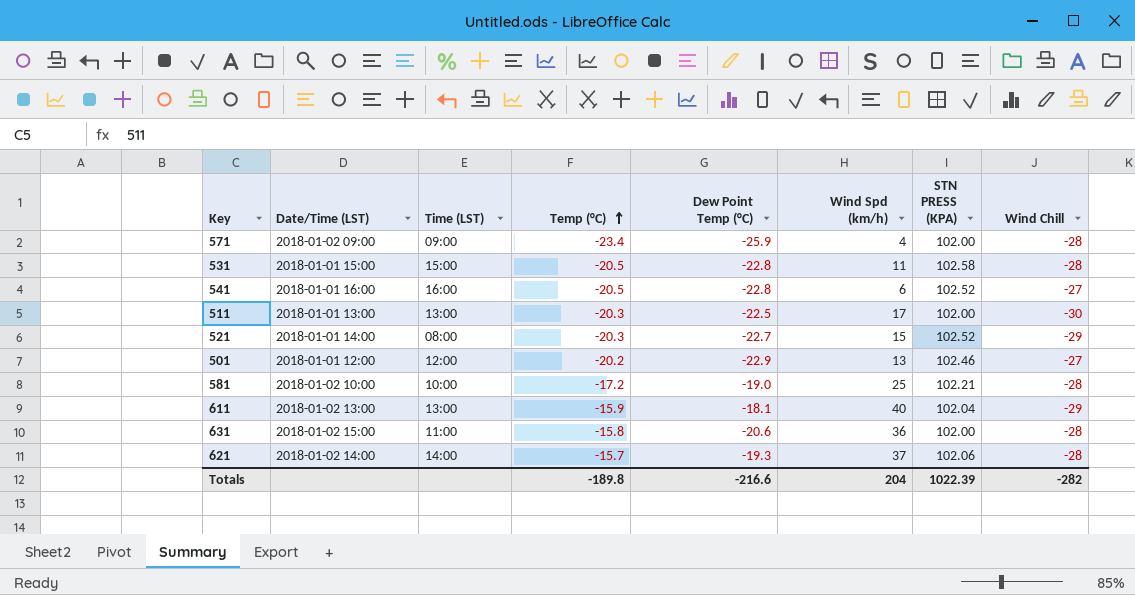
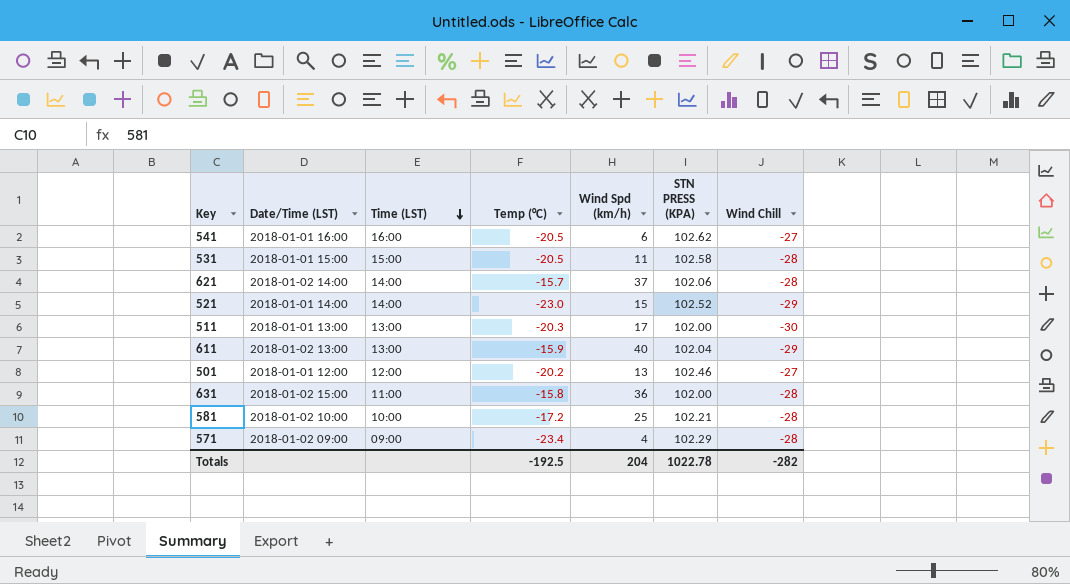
row order: Temp (°C) ascending -> Time (LST) descending
column Dew Point Temp (°C) | position: 5 -> none
541 | STN PRESS (KPA): 102.52 -> 102.62
521 | Time (LST): 08:00 -> 14:00
521 | Temp (°C): -20.3 -> -23.0
571 | STN PRESS (KPA): 102.00 -> 102.29
Totals | Temp (°C): -189.8 -> -192.5
Totals | STN PRESS (KPA): 1022.39 -> 1022.78

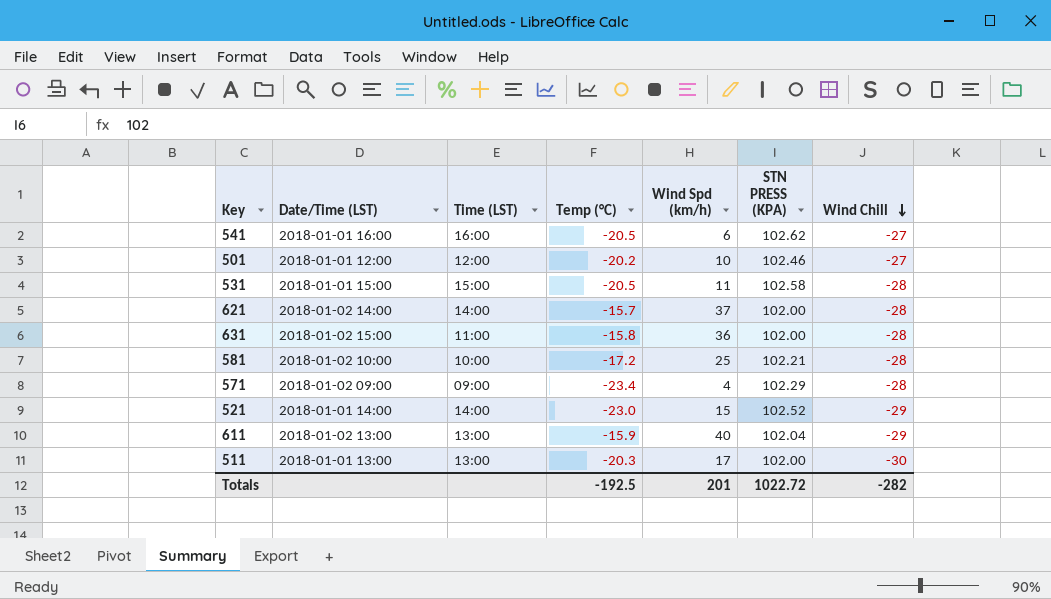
row order: Time (LST) descending -> Wind Chill descending
501 | Wind Spd (km/h): 13 -> 10
621 | STN PRESS (KPA): 102.06 -> 102.00
Totals | Wind Spd (km/h): 204 -> 201
Totals | STN PRESS (KPA): 1022.78 -> 1022.72

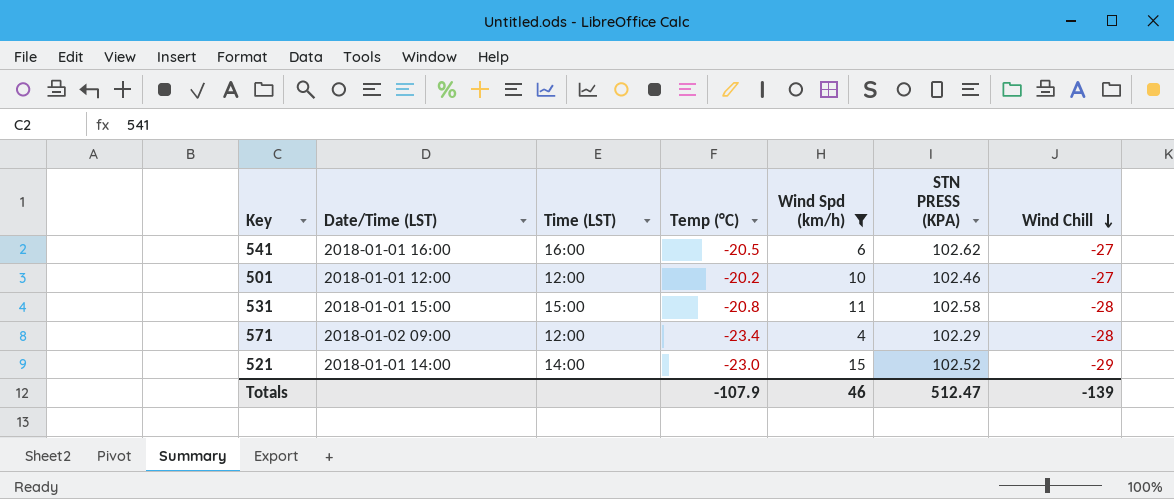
filter: none -> Wind Spd (km/h) <= 15
531 | Temp (°C): -20.5 -> -20.8
571 | Time (LST): 09:00 -> 12:00
Totals | Temp (°C): -192.5 -> -107.9
Totals | Wind Spd (km/h): 201 -> 46
Totals | STN PRESS (KPA): 1022.72 -> 512.47
Totals | Wind Chill: -282 -> -139

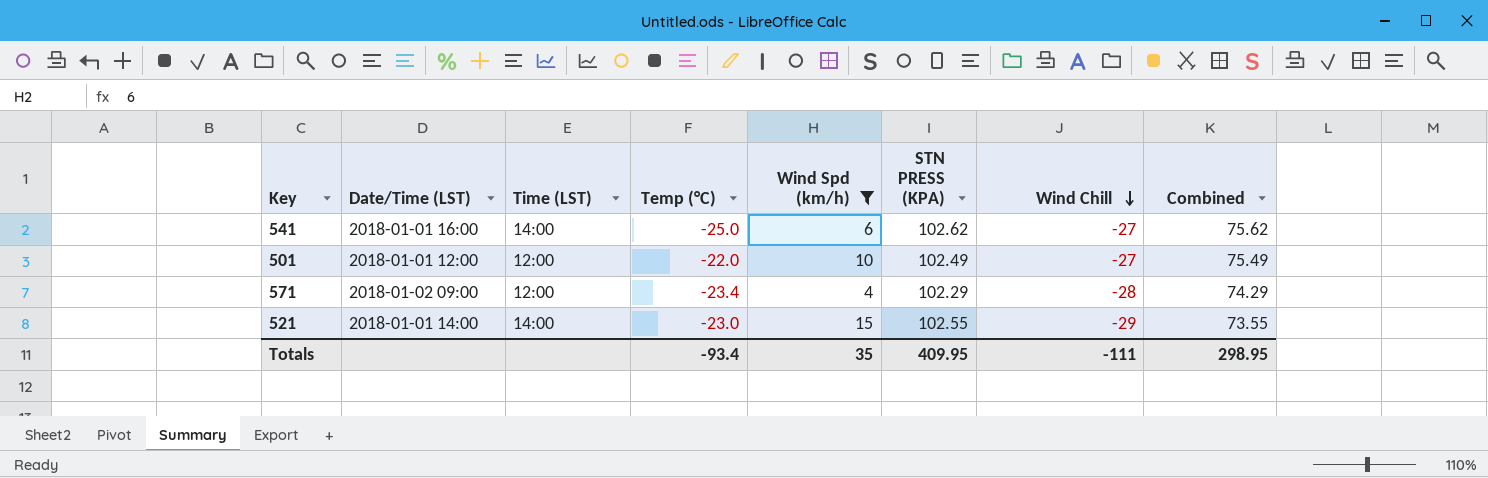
column Combined | formula: none -> [STN PRESS (KPA)] + [Wind Chill]
row 531: 2018-01-01 15:00 | 15:00 | -20.8 | 11 | 102.58 | -28 -> none
541 | Time (LST): 16:00 -> 14:00
541 | Temp (°C): -20.5 -> -25.0
501 | Temp (°C): -20.2 -> -22.0
501 | STN PRESS (KPA): 102.46 -> 102.49
521 | STN PRESS (KPA): 102.52 -> 102.55
Totals | Temp (°C): -107.9 -> -93.4
Totals | Wind Spd (km/h): 46 -> 35
Totals | STN PRESS (KPA): 512.47 -> 409.95
Totals | Wind Chill: -139 -> -111

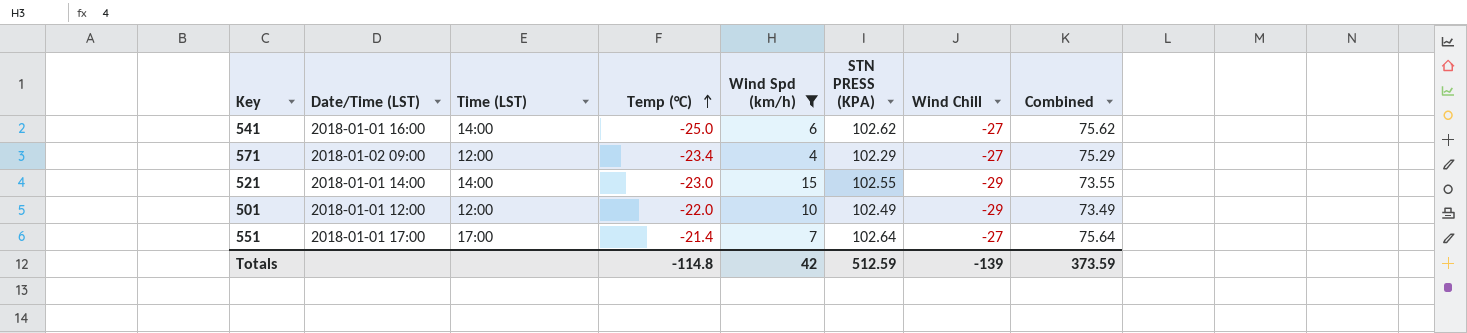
row order: Wind Chill descending -> Temp (°C) ascending
571 | Wind Chill: -28 -> -27
571 | Combined: 74.29 -> 75.29
501 | Wind Chill: -27 -> -29
501 | Combined: 75.49 -> 73.49
row 551: none -> 2018-01-01 17:00 | 17:00 | -21.4 | 7 | 102.64 | -27 | 75.64
Totals | Temp (°C): -93.4 -> -114.8
Totals | Wind Spd (km/h): 35 -> 42
Totals | STN PRESS (KPA): 409.95 -> 512.59
Totals | Wind Chill: -111 -> -139
Totals | Combined: 298.95 -> 373.59

